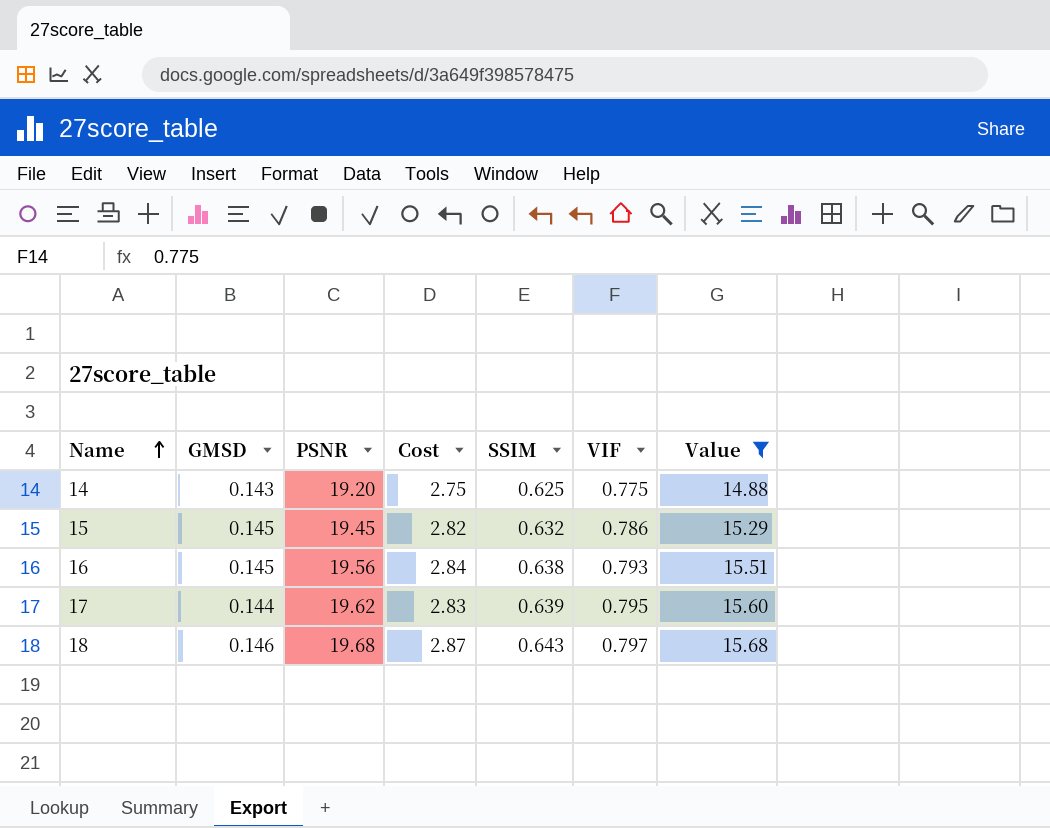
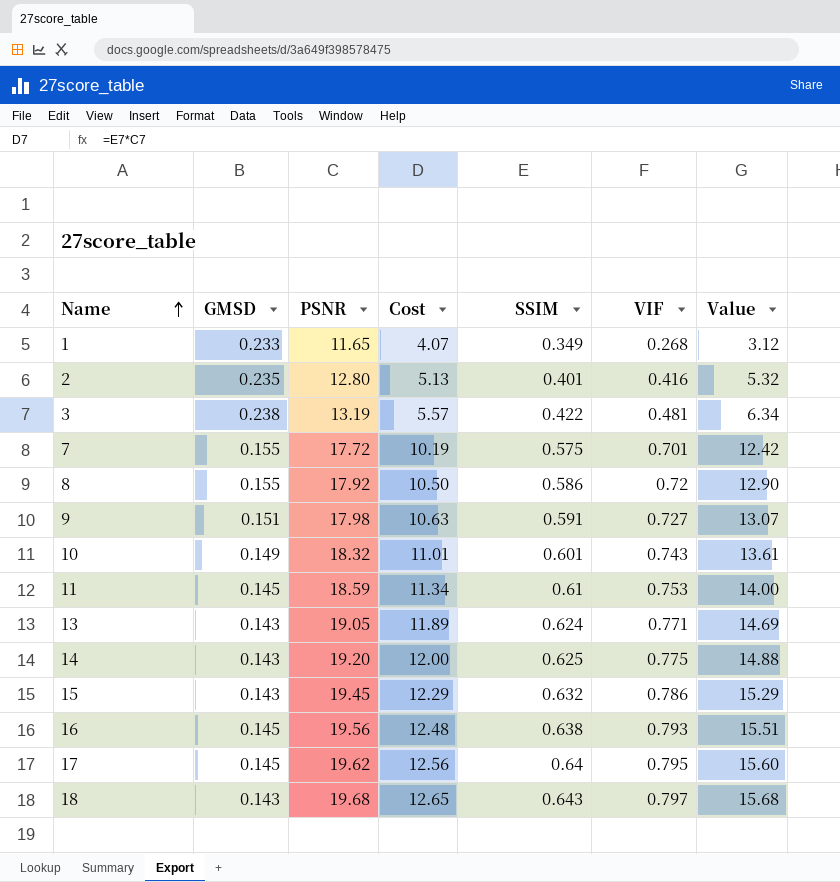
filter: Value >= 14.88 -> none
column Cost | formula: [GMSD] * [PSNR] -> [PSNR] * [SSIM]
15 | GMSD: 0.145 -> 0.143
17 | GMSD: 0.144 -> 0.145
17 | SSIM: 0.639 -> 0.64
18 | GMSD: 0.146 -> 0.143

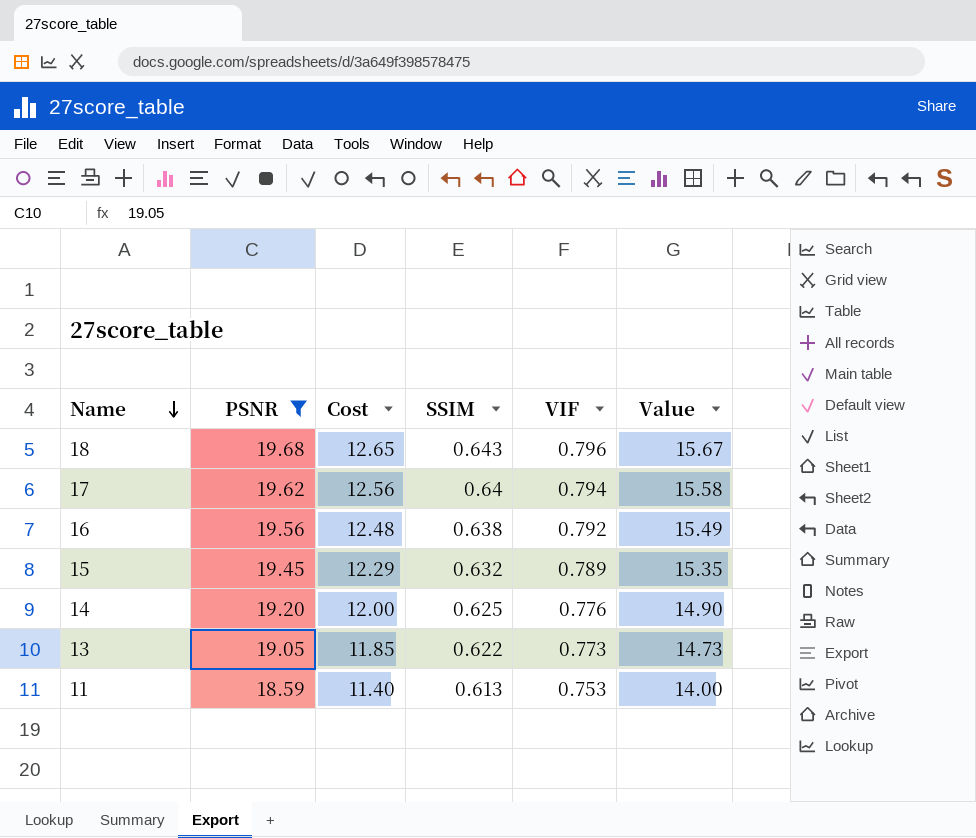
filter: none -> PSNR >= 18.59
row order: Name ascending -> Name descending
column GMSD | position: 2 -> none
18 | VIF: 0.797 -> 0.796
18 | Value: 15.68 -> 15.67
17 | VIF: 0.795 -> 0.794
17 | Value: 15.60 -> 15.58
16 | VIF: 0.793 -> 0.792
16 | Value: 15.51 -> 15.49
15 | VIF: 0.786 -> 0.789
15 | Value: 15.29 -> 15.35
14 | VIF: 0.775 -> 0.776
14 | Value: 14.88 -> 14.90
13 | Cost: 11.89 -> 11.85
13 | SSIM: 0.624 -> 0.622
13 | VIF: 0.771 -> 0.773
13 | Value: 14.69 -> 14.73
11 | Cost: 11.34 -> 11.40
11 | SSIM: 0.61 -> 0.613

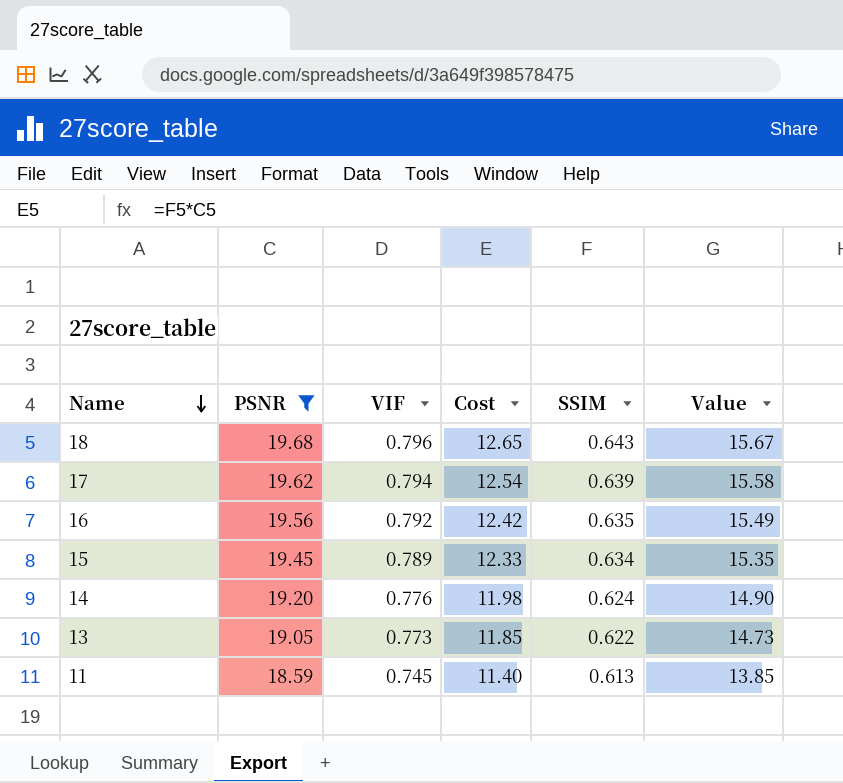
column VIF | position: 5 -> 3
17 | Cost: 12.56 -> 12.54
17 | SSIM: 0.64 -> 0.639
16 | Cost: 12.48 -> 12.42
16 | SSIM: 0.638 -> 0.635
15 | Cost: 12.29 -> 12.33
15 | SSIM: 0.632 -> 0.634
14 | Cost: 12.00 -> 11.98
14 | SSIM: 0.625 -> 0.624
11 | VIF: 0.753 -> 0.745
11 | Value: 14.00 -> 13.85

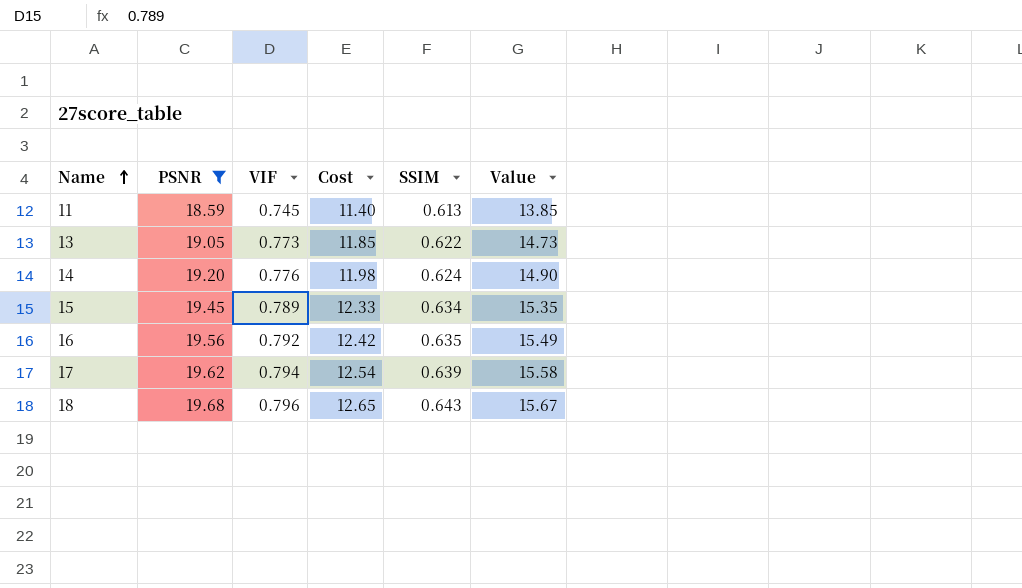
row order: Name descending -> Name ascending

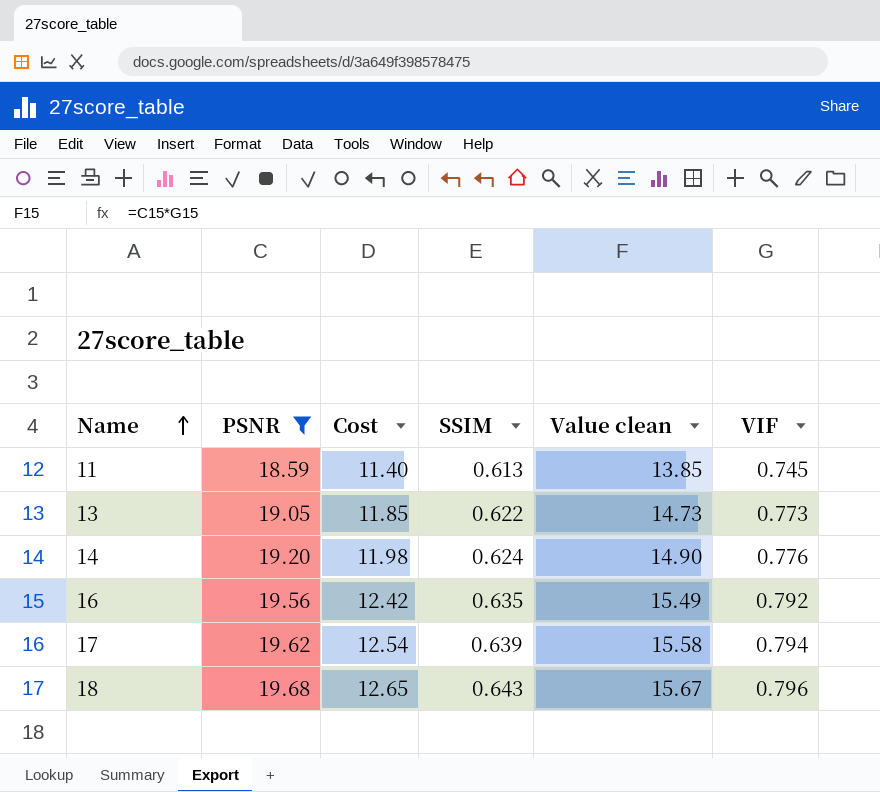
column name: Value -> Value clean
column VIF | position: 3 -> 6
row 15: 19.45 | 0.789 | 12.33 | 0.634 | 15.35 -> none

